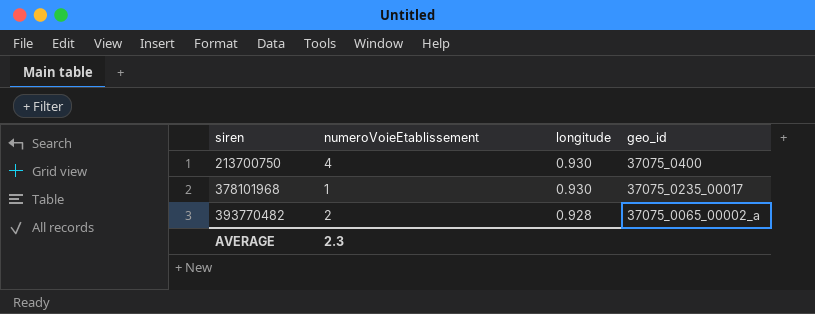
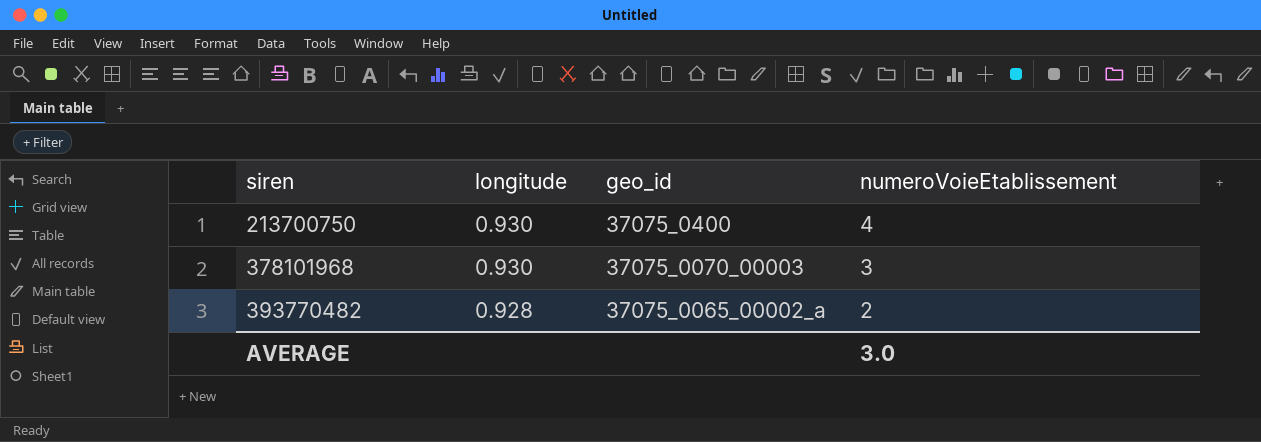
column numeroVoieEtablissement | position: 2 -> 4
378101968 | geo_id: 37075_0235_00017 -> 37075_0070_00003
378101968 | numeroVoieEtablissement: 1 -> 3
AVERAGE | numeroVoieEtablissement: 2.3 -> 3.0

